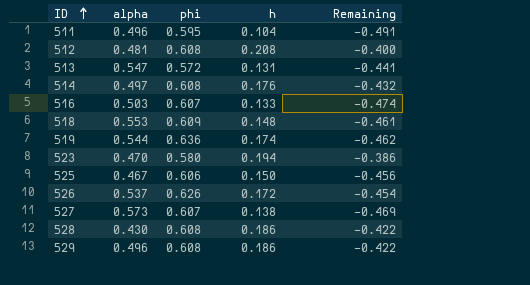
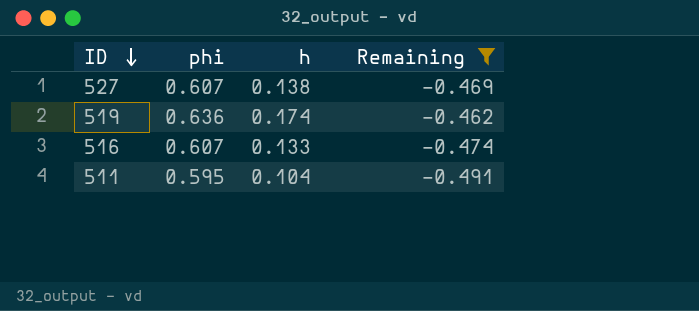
filter: none -> Remaining <= -0.462
row order: ID ascending -> ID descending
column alpha | position: 2 -> none

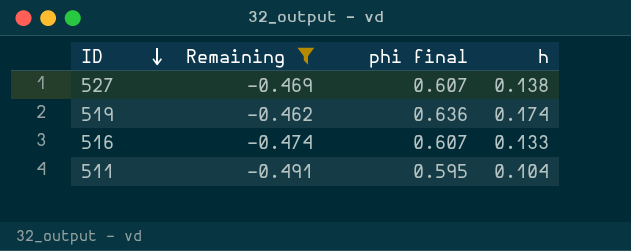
column Remaining | position: 4 -> 2
column name: phi -> phi final

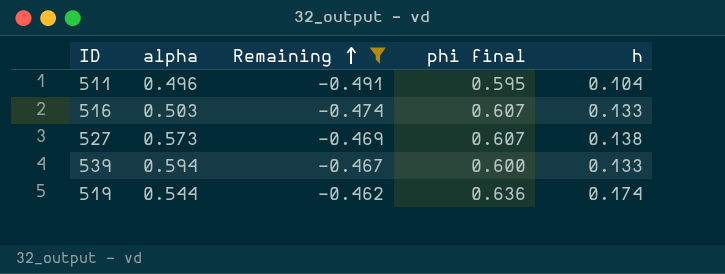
row order: ID descending -> Remaining ascending
column alpha | position: none -> 2
row 539: none -> 0.594 | -0.467 | 0.600 | 0.133

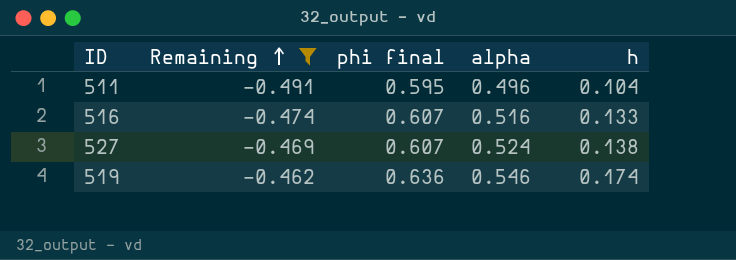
column alpha | position: 2 -> 4
row 539: 0.594 | -0.467 | 0.600 | 0.133 -> none
516 | alpha: 0.503 -> 0.516
527 | alpha: 0.573 -> 0.524
519 | alpha: 0.544 -> 0.546

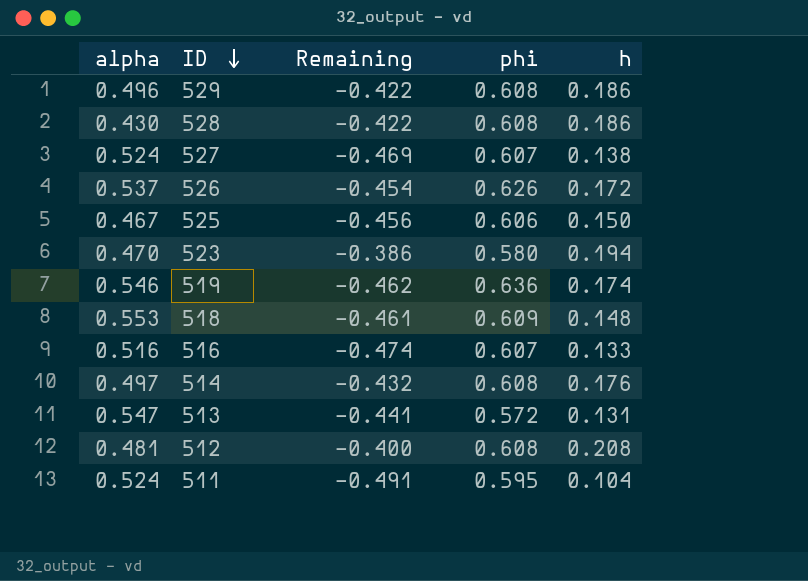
filter: Remaining <= -0.462 -> none
row order: Remaining ascending -> ID descending
column alpha | position: 4 -> 1
column name: phi final -> phi
511 | alpha: 0.496 -> 0.524

